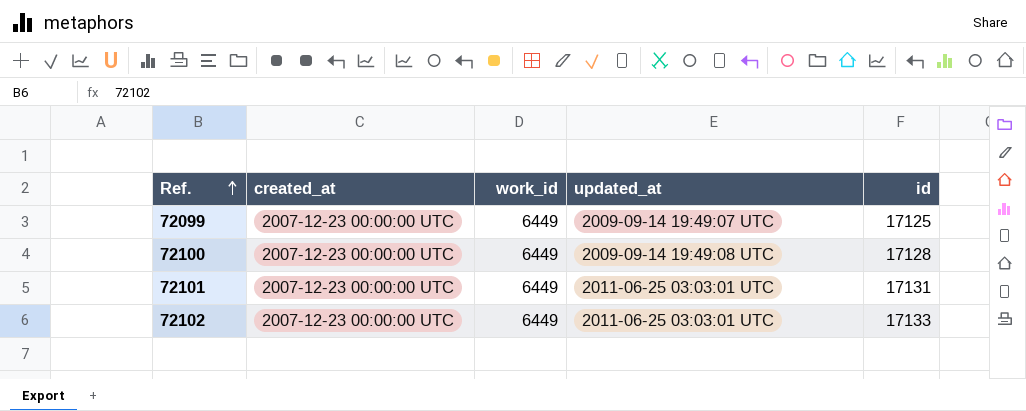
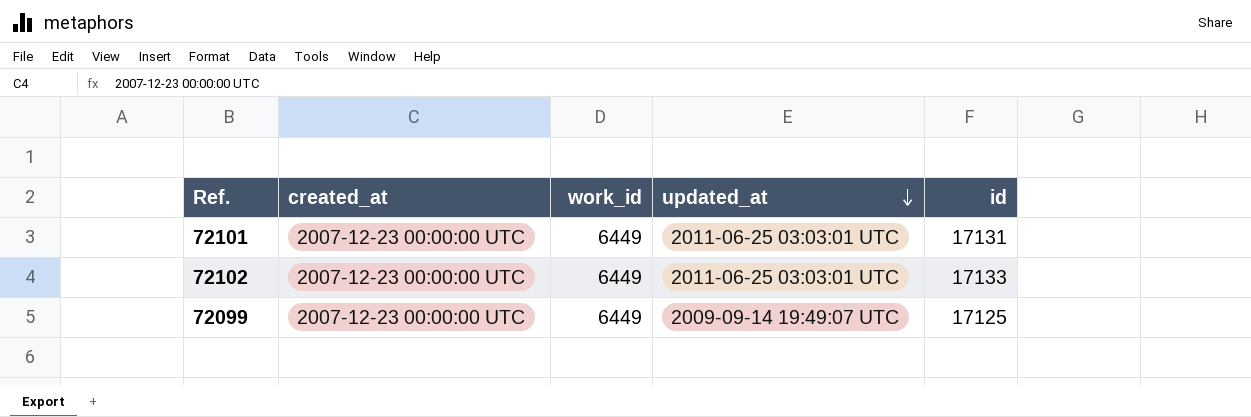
row order: Ref. ascending -> updated_at descending
row 72100: 2007-12-23 00:00:00 UTC | 6449 | 2009-09-14 19:49:08 UTC | 17128 -> none

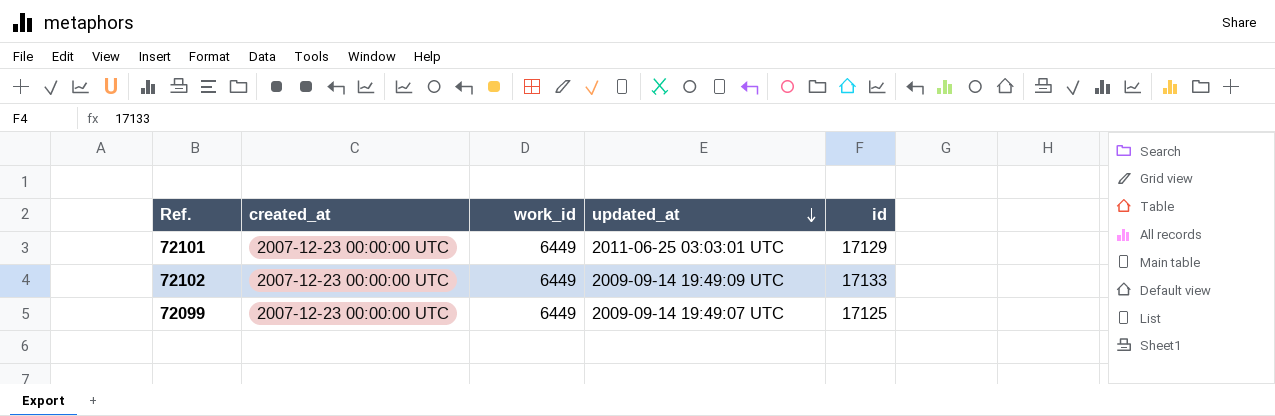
72101 | id: 17131 -> 17129
72102 | updated_at: 2011-06-25 03:03:01 UTC -> 2009-09-14 19:49:09 UTC

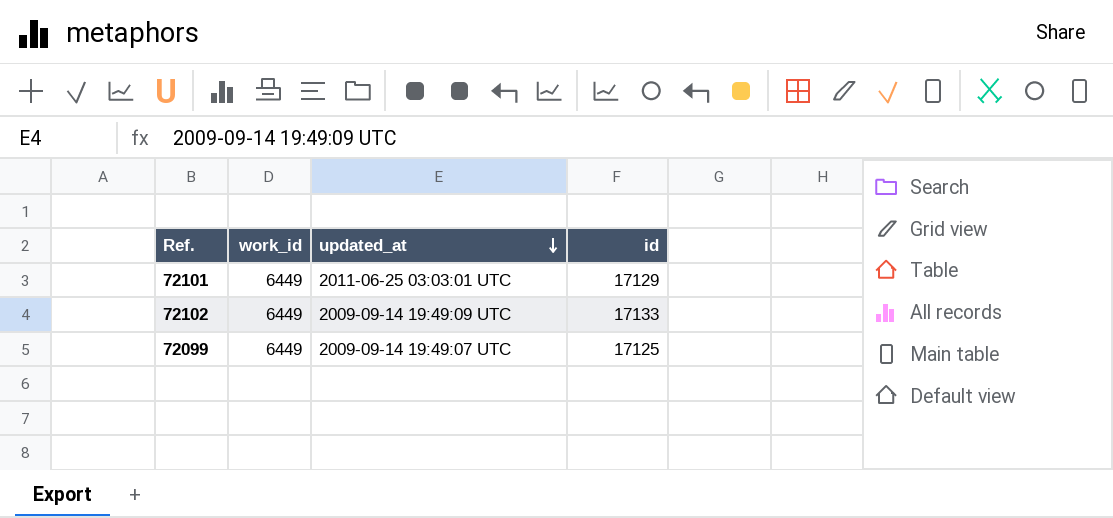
column created_at | position: 2 -> none

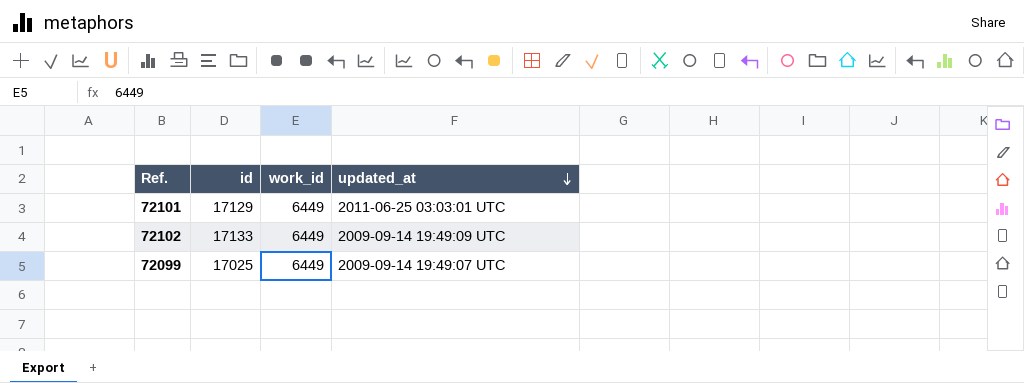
column id | position: 4 -> 2
72099 | id: 17125 -> 17025

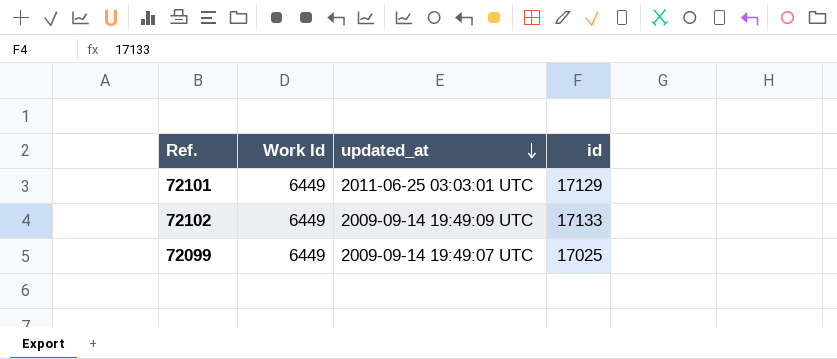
column name: work_id -> Work Id
column id | position: 2 -> 4

